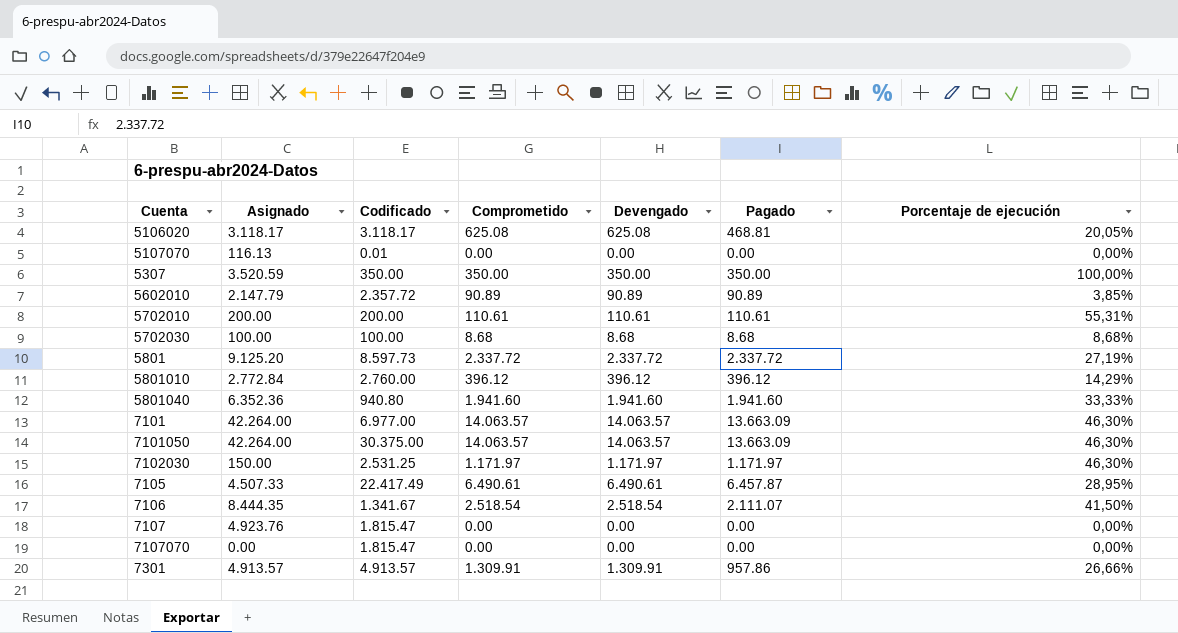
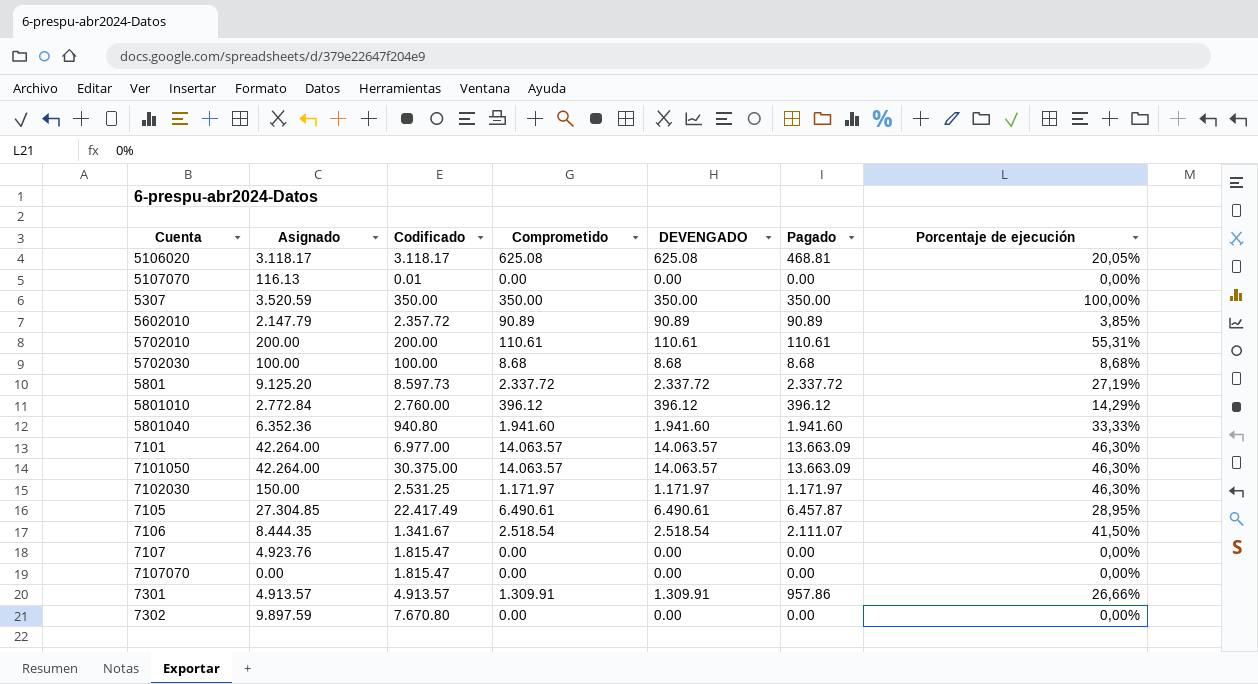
column name: Devengado -> DEVENGADO
7105 | Asignado: 4.507.33 -> 27.304.85
row 7302: none -> 9.897.59 | 7.670.80 | 0.00 | 0.00 | 0.00 | 0,00%

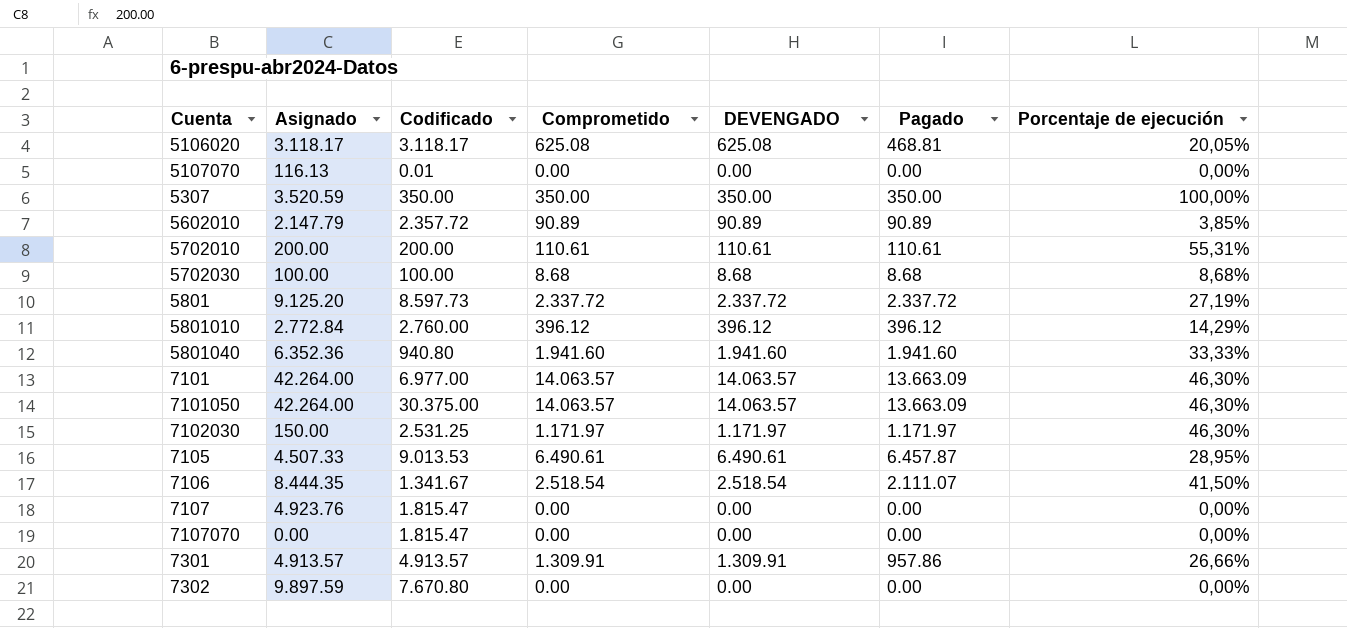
7105 | Asignado: 27.304.85 -> 4.507.33
7105 | Codificado: 22.417.49 -> 9.013.53

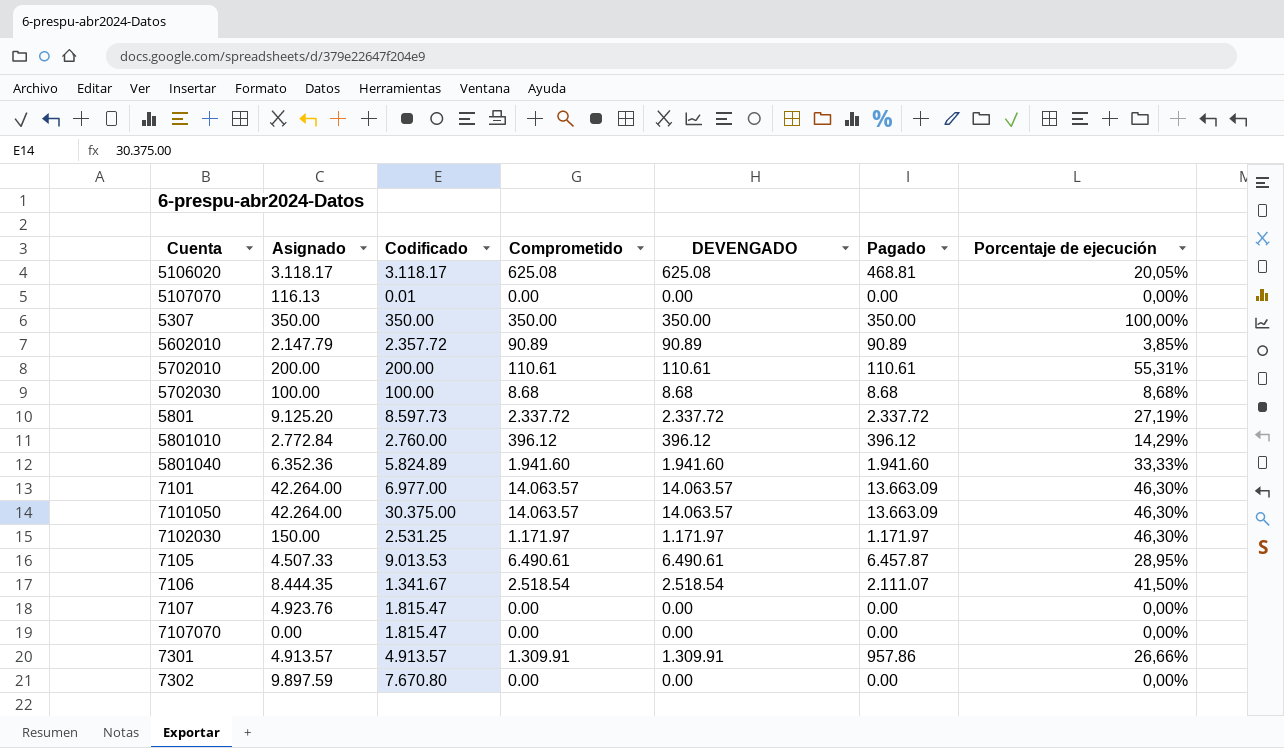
5307 | Asignado: 3.520.59 -> 350.00
5801040 | Codificado: 940.80 -> 5.824.89

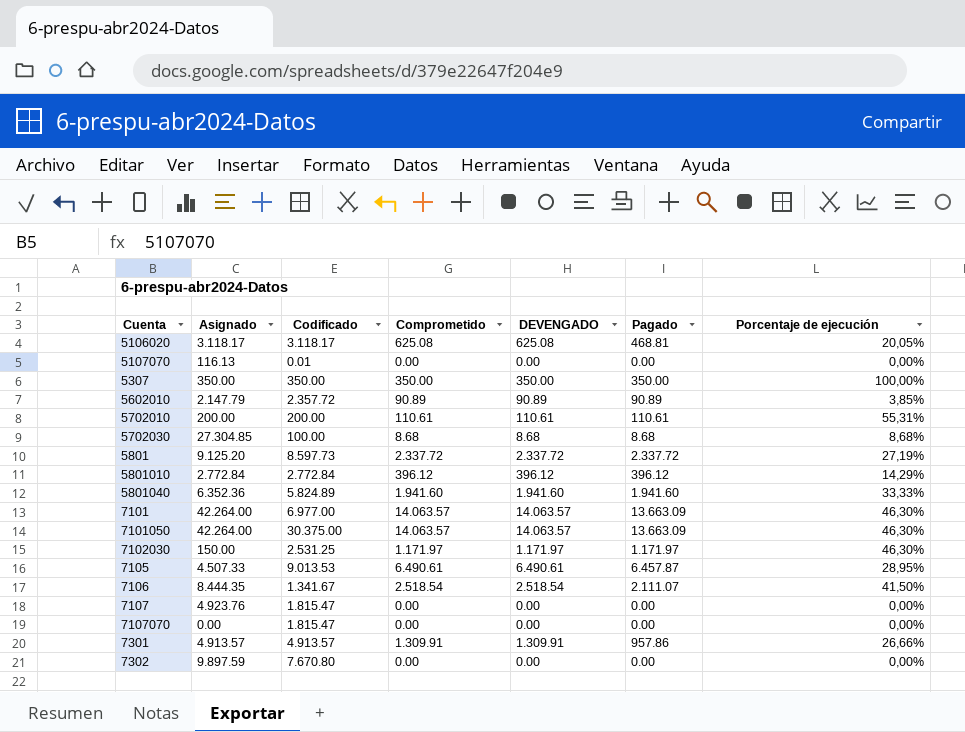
5702030 | Asignado: 100.00 -> 27.304.85
5801010 | Codificado: 2.760.00 -> 2.772.84

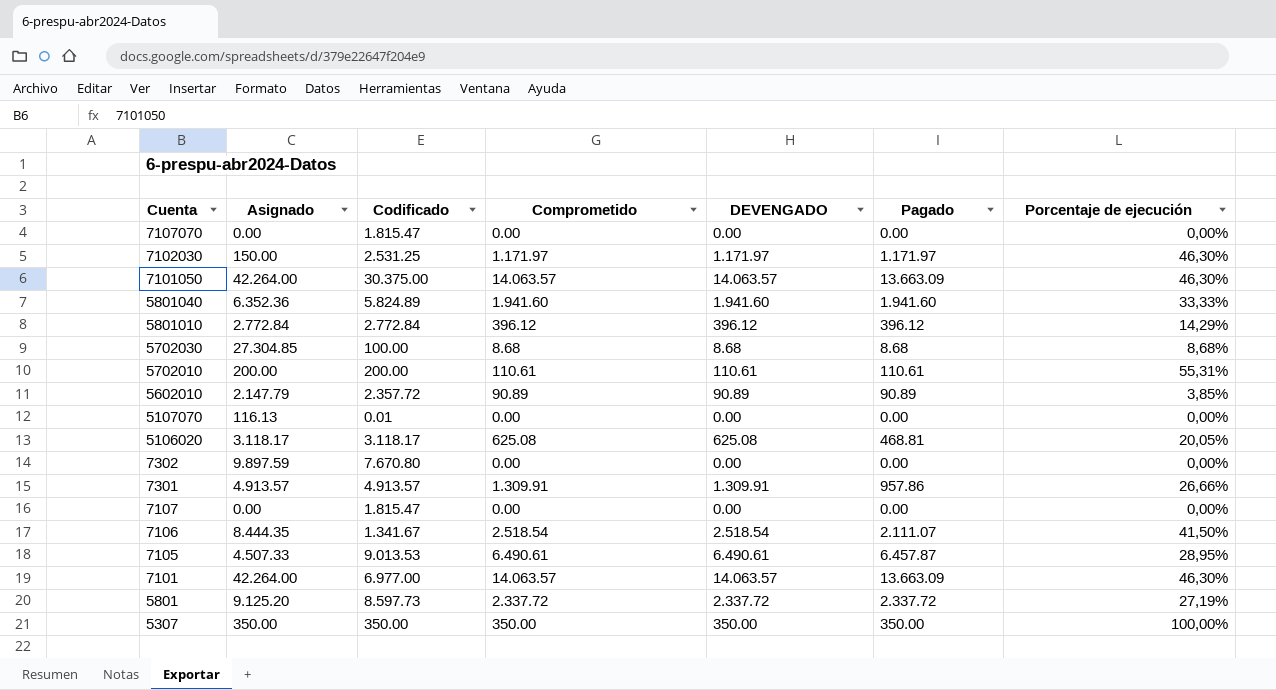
row order: none -> Cuenta descending
7107 | Asignado: 4.923.76 -> 0.00

